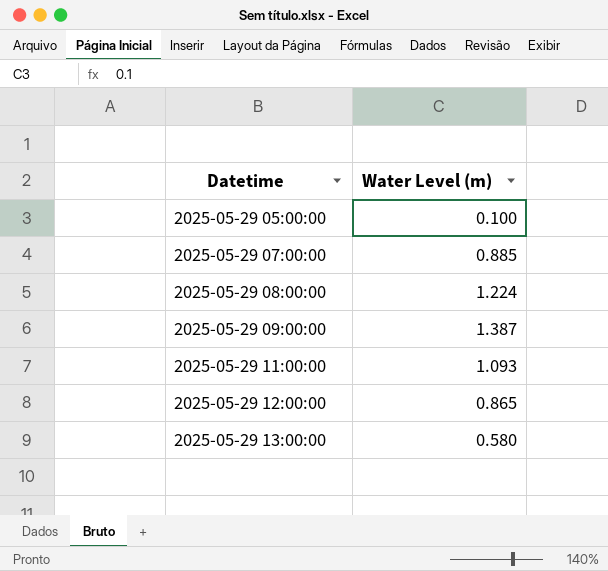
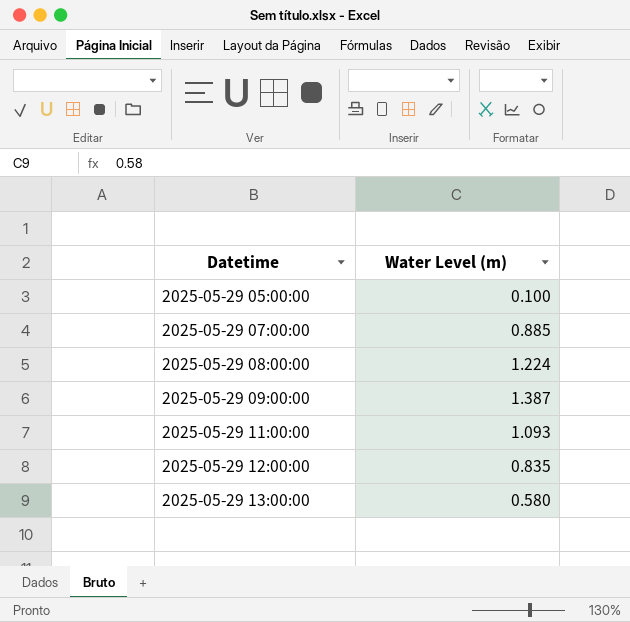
2025-05-29 12:00:00 | Water Level (m): 0.865 -> 0.835

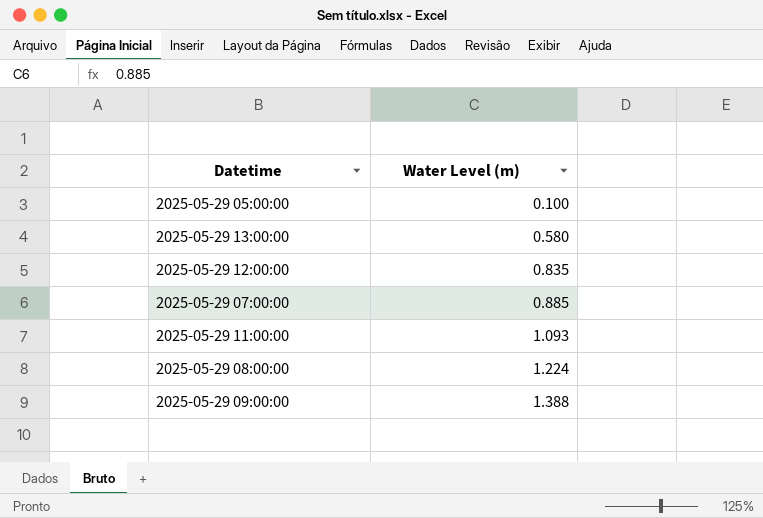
row order: Datetime ascending -> Water Level (m) ascending
2025-05-29 09:00:00 | Water Level (m): 1.387 -> 1.388

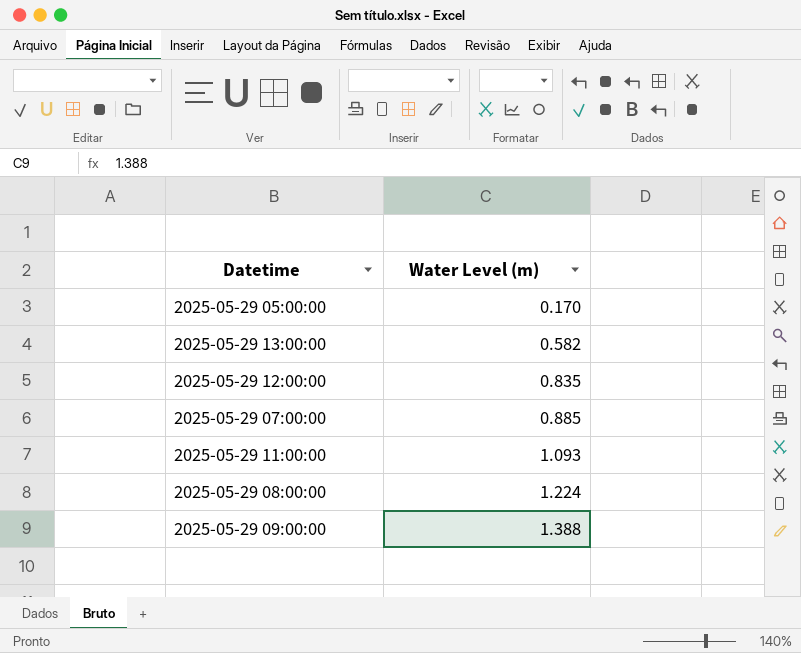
2025-05-29 05:00:00 | Water Level (m): 0.100 -> 0.170
2025-05-29 13:00:00 | Water Level (m): 0.580 -> 0.582

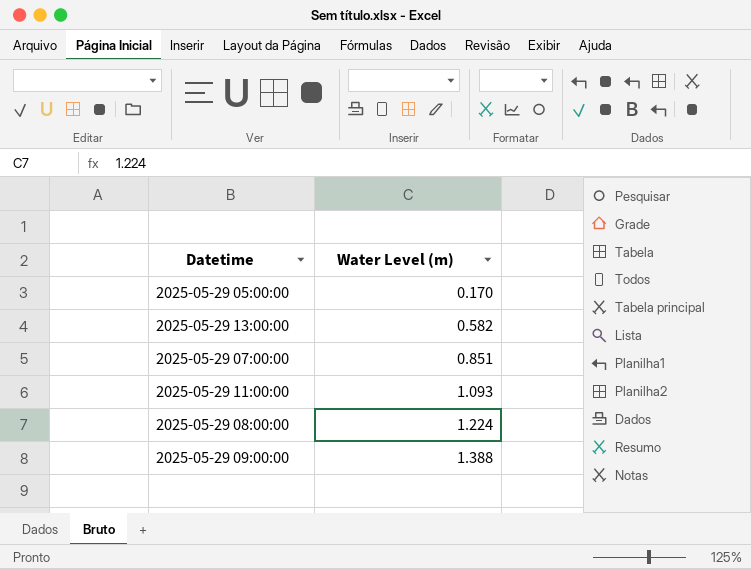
row 2025-05-29 12:00:00: 0.835 -> none
2025-05-29 07:00:00 | Water Level (m): 0.885 -> 0.851

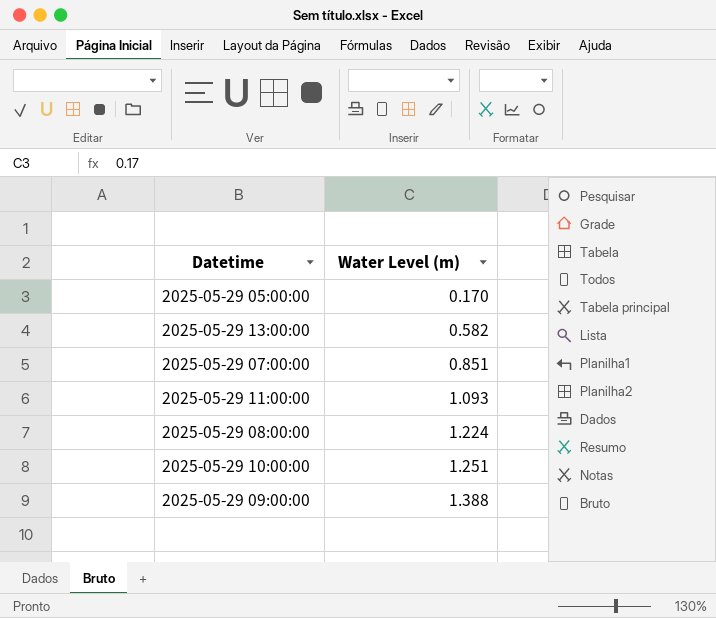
row 2025-05-29 10:00:00: none -> 1.251

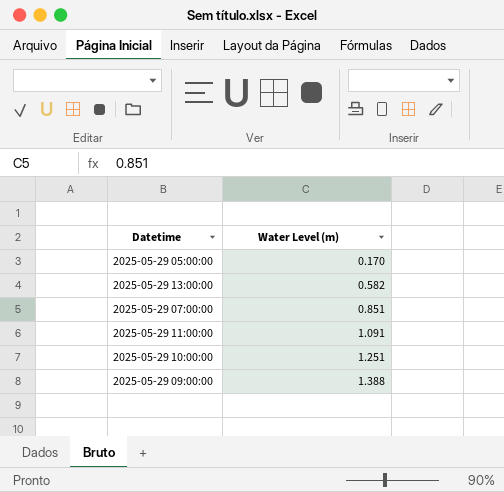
row 2025-05-29 08:00:00: 1.224 -> none
2025-05-29 11:00:00 | Water Level (m): 1.093 -> 1.091

